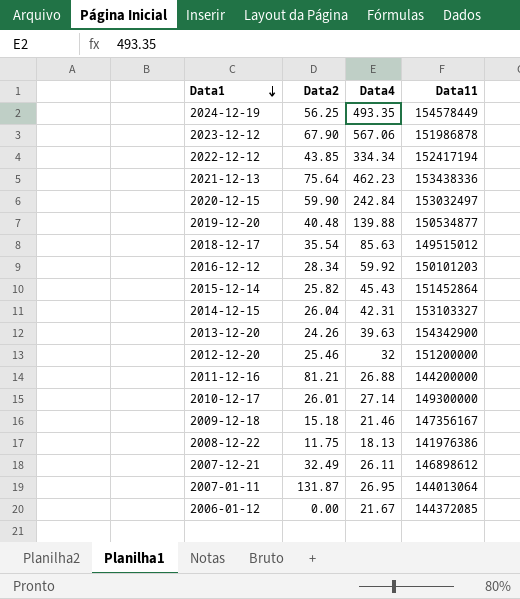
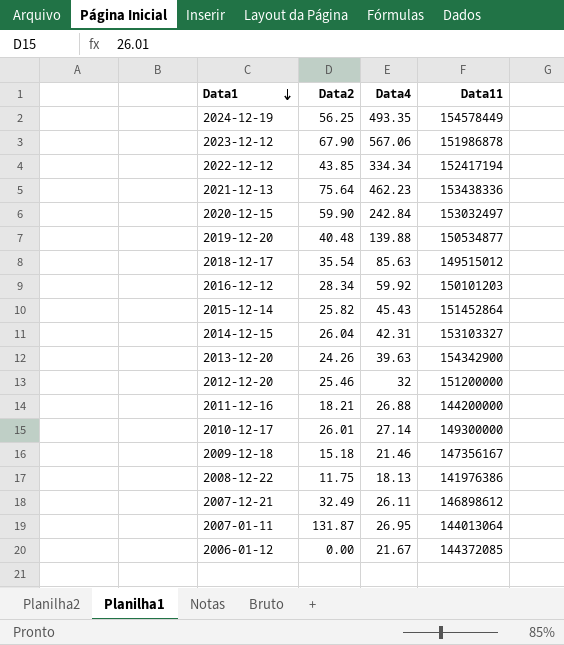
2011-12-16 | Data2: 81.21 -> 18.21

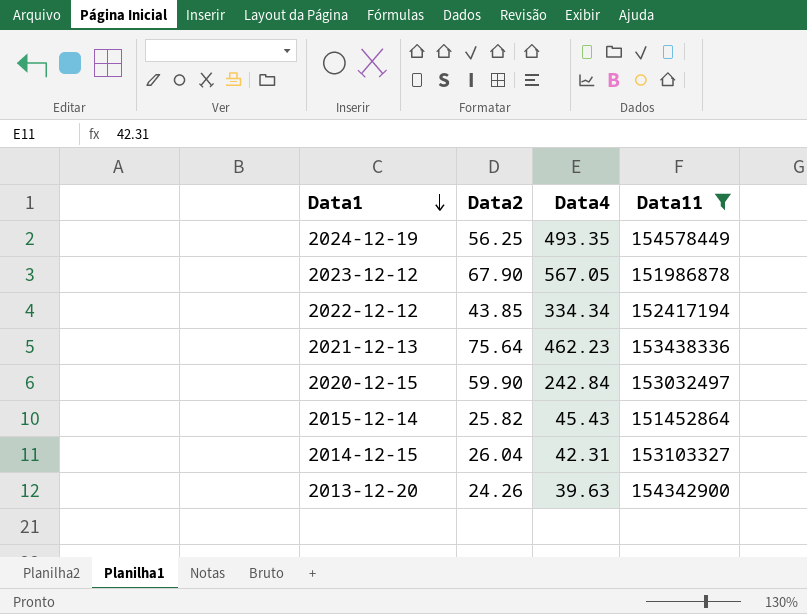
filter: none -> Data11 >= 151452864
2023-12-12 | Data4: 567.06 -> 567.05

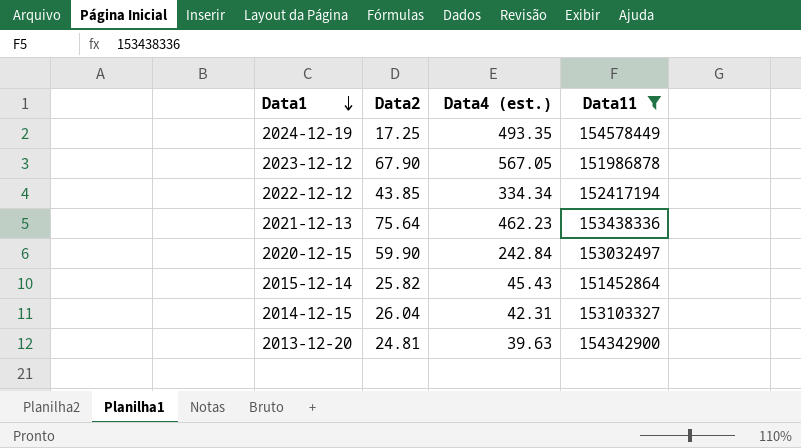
column name: Data4 -> Data4 (est.)
2024-12-19 | Data2: 56.25 -> 17.25
2013-12-20 | Data2: 24.26 -> 24.81

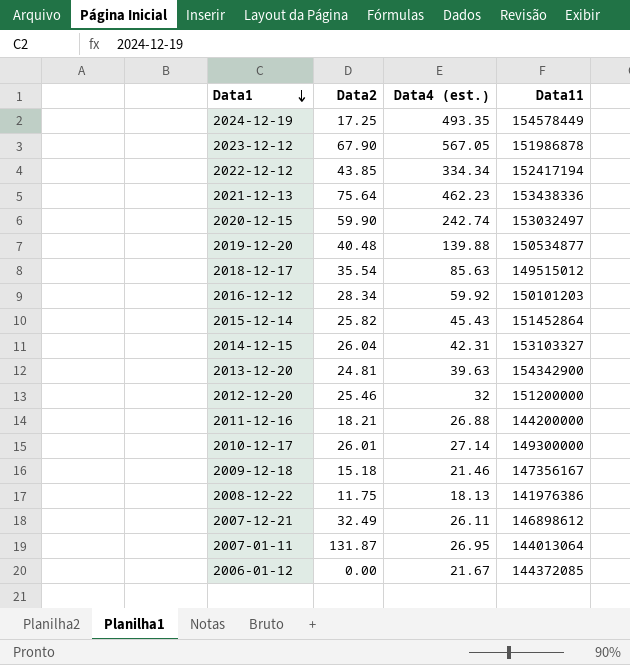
filter: Data11 >= 151452864 -> none
2020-12-15 | Data4 (est.): 242.84 -> 242.74

